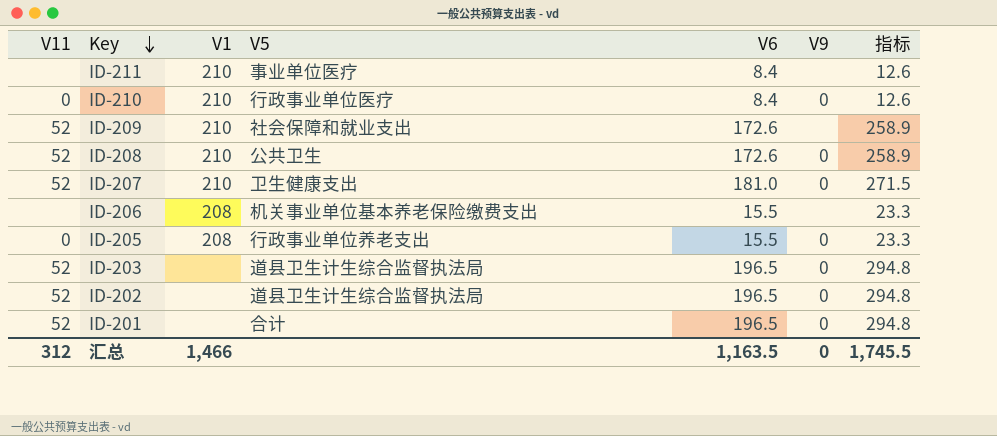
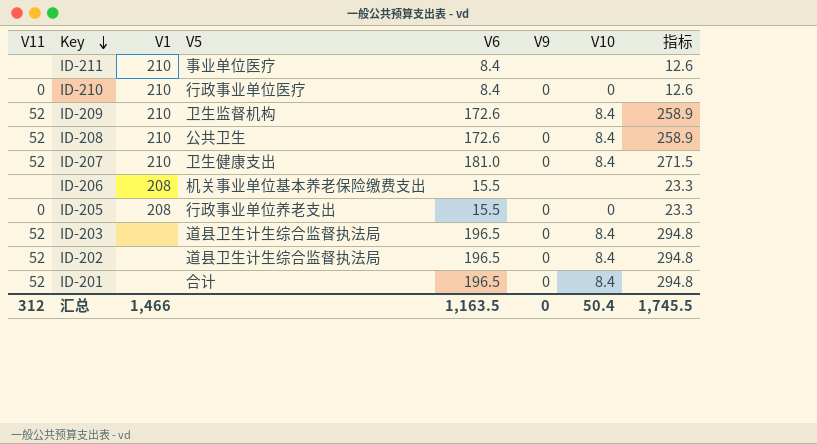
column V10 | position: none -> 7
ID-209 | V5: 社会保障和就业支出 -> 卫生监督机构

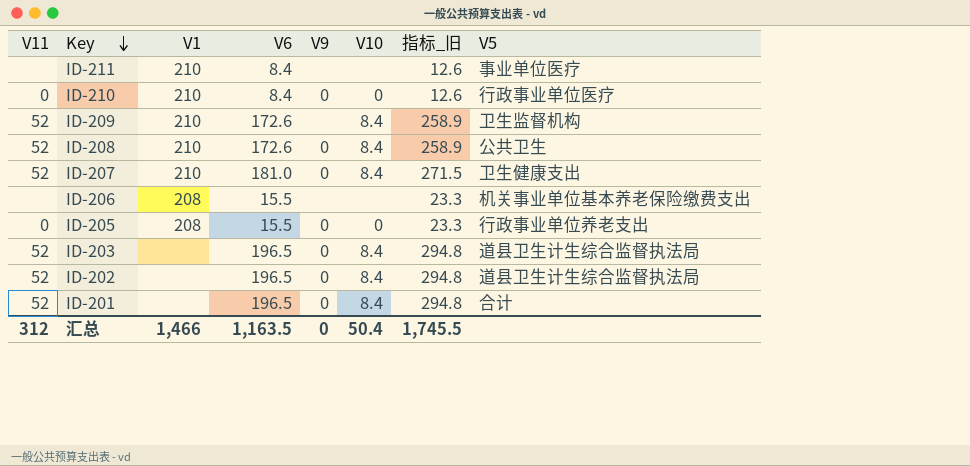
column name: 指标 -> 指标_旧
column V5 | position: 4 -> 8

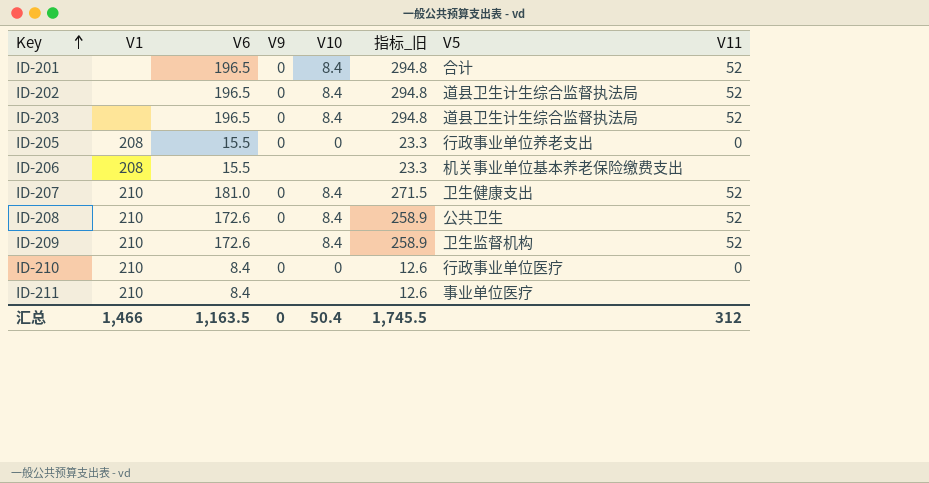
row order: Key descending -> Key ascending
column V11 | position: 1 -> 8

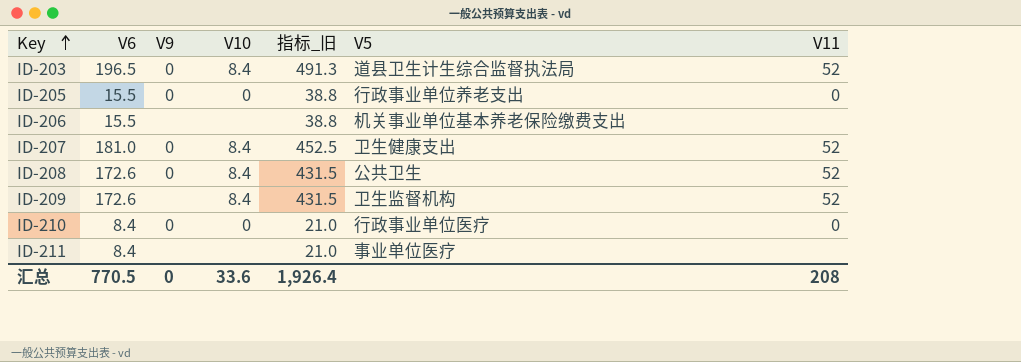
column V1 | position: 2 -> none
column 指标_旧 | formula: [V6] * 1.5 -> [V6] * 2.5
row ID-201: none | 196.5 | 0 | 8.4 | 294.8 | 合计 | 52 -> none
row ID-202: none | 196.5 | 0 | 8.4 | 294.8 | 道县卫生计生综合监督执法局 | 52 -> none
汇总 | V6: 1,163.5 -> 770.5
汇总 | V10: 50.4 -> 33.6
汇总 | 指标_旧: 1,745.5 -> 1,926.4
汇总 | V11: 312 -> 208

